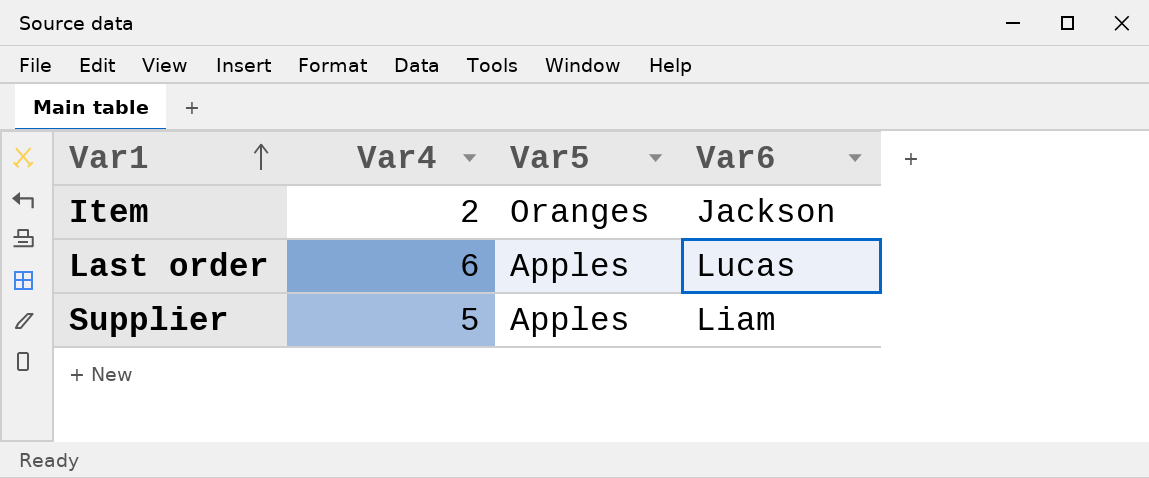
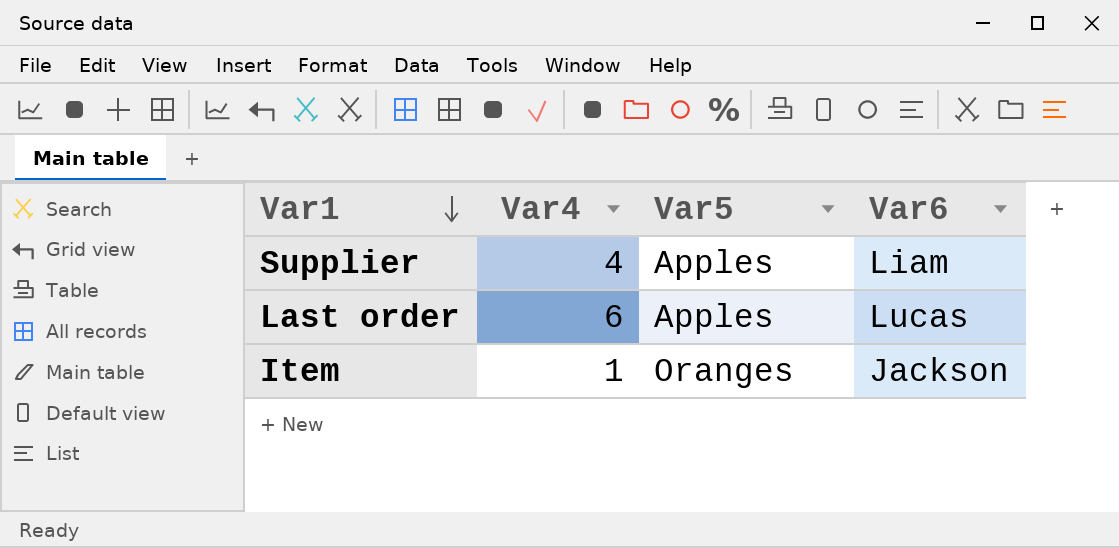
row order: Var1 ascending -> Var1 descending
Supplier | Var4: 5 -> 4
Item | Var4: 2 -> 1

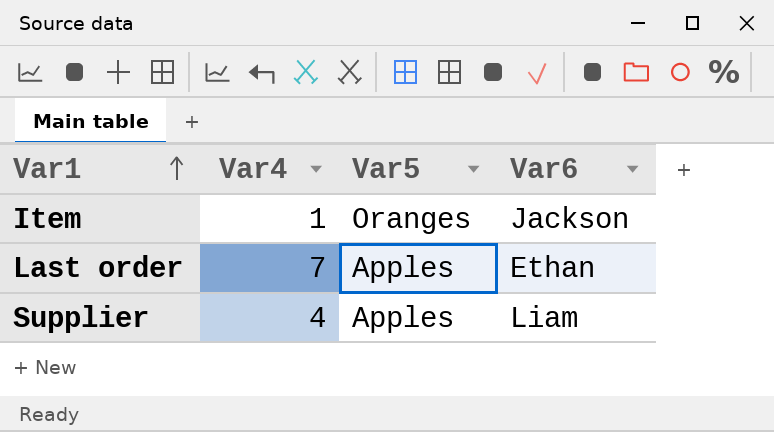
row order: Var1 descending -> Var1 ascending
Last order | Var4: 6 -> 7
Last order | Var6: Lucas -> Ethan

